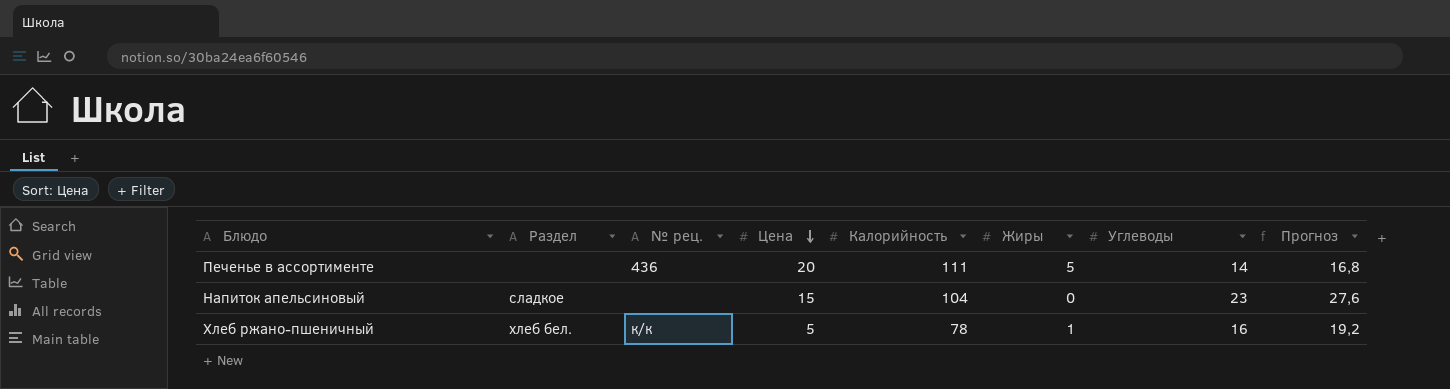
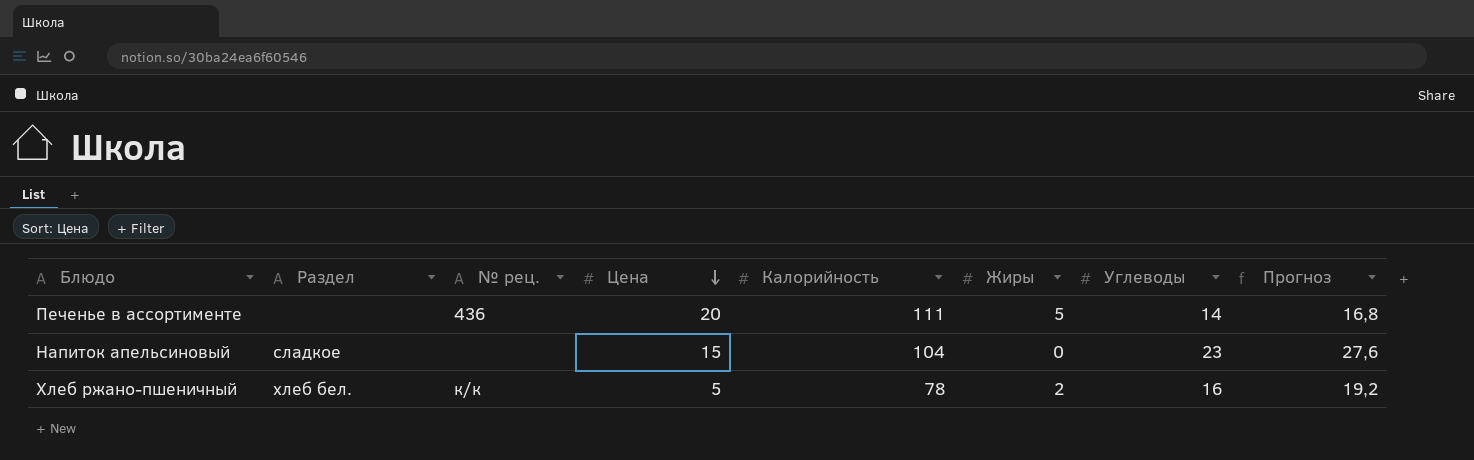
Хлеб ржано-пшеничный | Жиры: 1 -> 2

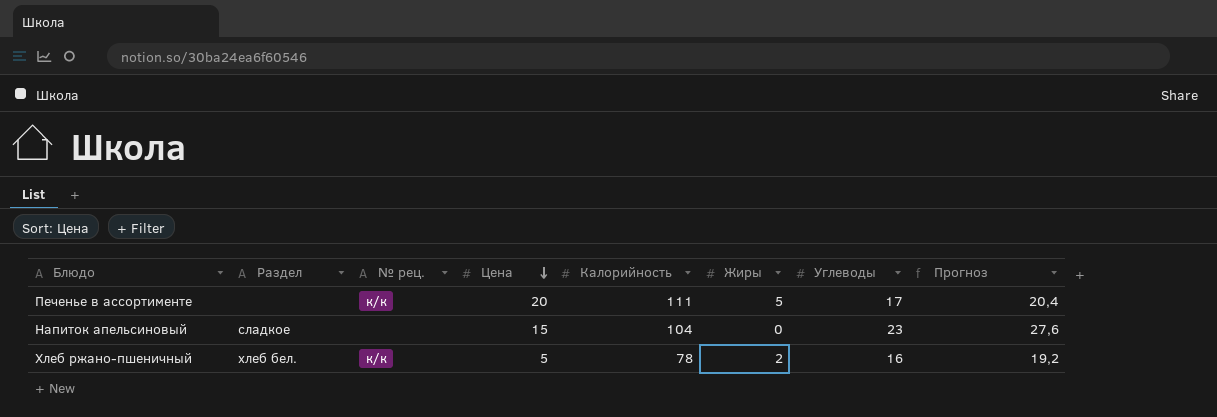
Печенье в ассортименте | № рец.: 436 -> к/к
Печенье в ассортименте | Углеводы: 14 -> 17
Печенье в ассортименте | Прогноз: 16,8 -> 20,4

